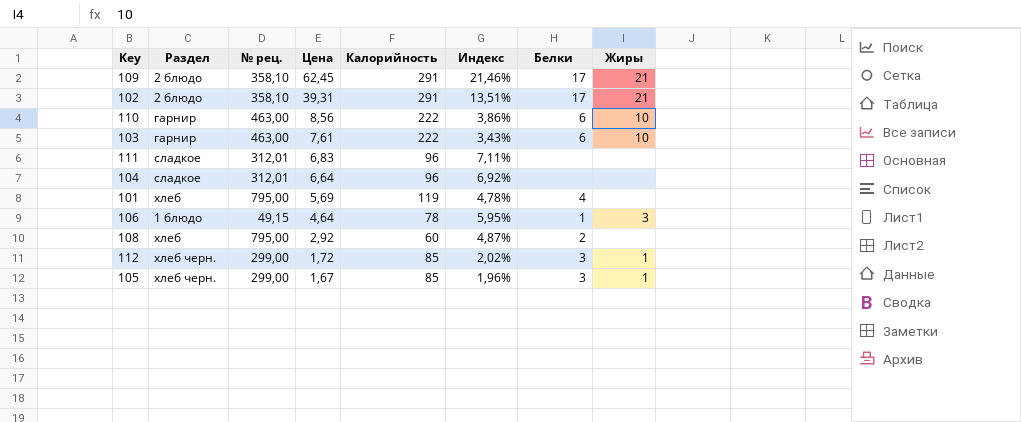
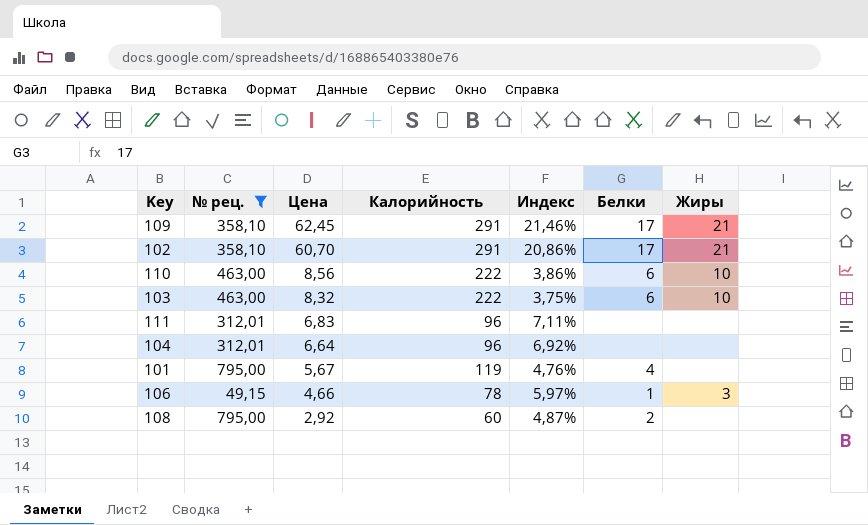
filter: none -> № рец. != 299,00
column Раздел | position: 2 -> none
102 | Цена: 39,31 -> 60,70
102 | Индекс: 13,51% -> 20,86%
103 | Цена: 7,61 -> 8,32
103 | Индекс: 3,43% -> 3,75%
101 | Цена: 5,69 -> 5,67
101 | Индекс: 4,78% -> 4,76%
106 | Цена: 4,64 -> 4,66
106 | Индекс: 5,95% -> 5,97%

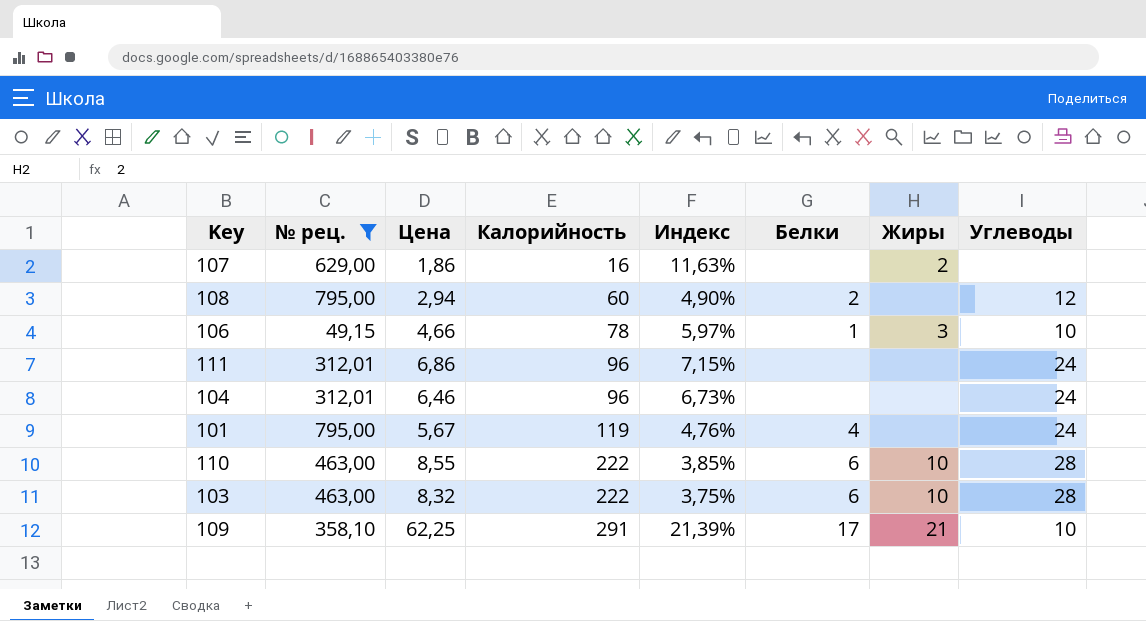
row order: Цена descending -> Калорийность ascending
column Углеводы | position: none -> 8
row 102: 358,10 | 60,70 | 291 | 20,86% | 17 | 21 -> none
row 107: none -> 629,00 | 1,86 | 16 | 11,63% | none | 2 | none
108 | Цена: 2,92 -> 2,94
108 | Индекс: 4,87% -> 4,90%
111 | Цена: 6,83 -> 6,86
111 | Индекс: 7,11% -> 7,15%
104 | Цена: 6,64 -> 6,46
104 | Индекс: 6,92% -> 6,73%
110 | Цена: 8,56 -> 8,55
110 | Индекс: 3,86% -> 3,85%
109 | Цена: 62,45 -> 62,25
109 | Индекс: 21,46% -> 21,39%

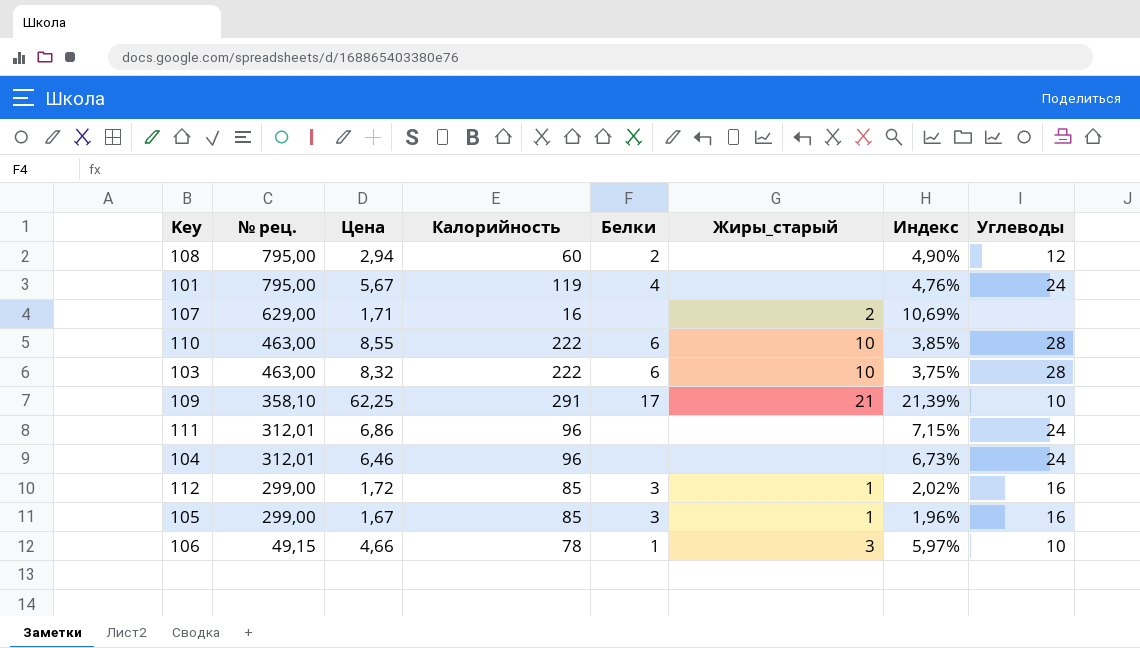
filter: № рец. != 299,00 -> none
row order: Калорийность ascending -> № рец. descending
column name: Жиры -> Жиры_старый
column Индекс | position: 5 -> 7
107 | Цена: 1,86 -> 1,71
107 | Индекс: 11,63% -> 10,69%

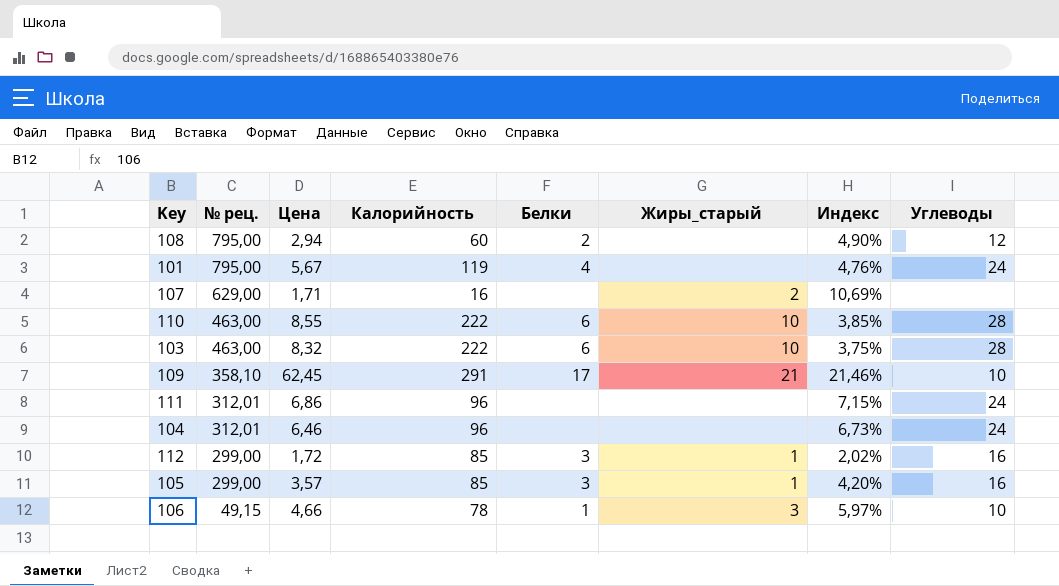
109 | Цена: 62,25 -> 62,45
109 | Индекс: 21,39% -> 21,46%
105 | Цена: 1,67 -> 3,57
105 | Индекс: 1,96% -> 4,20%

